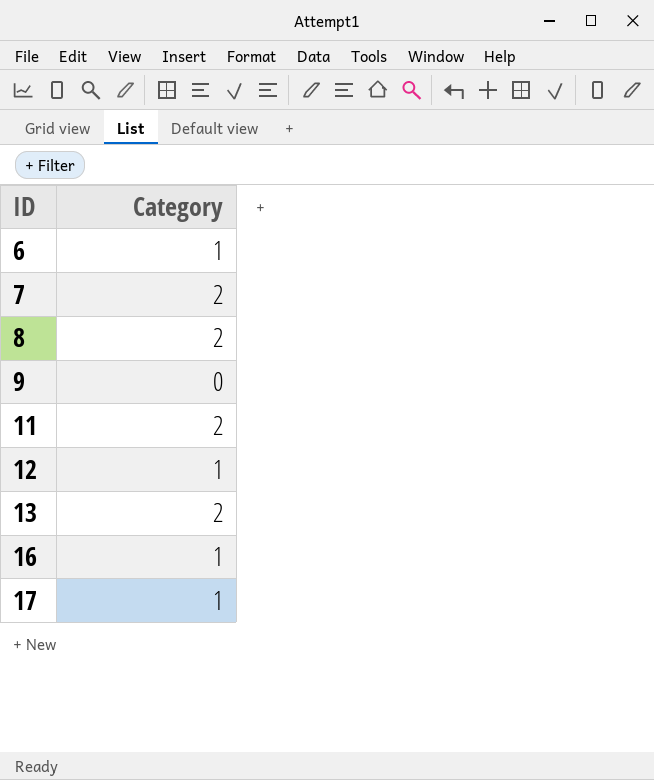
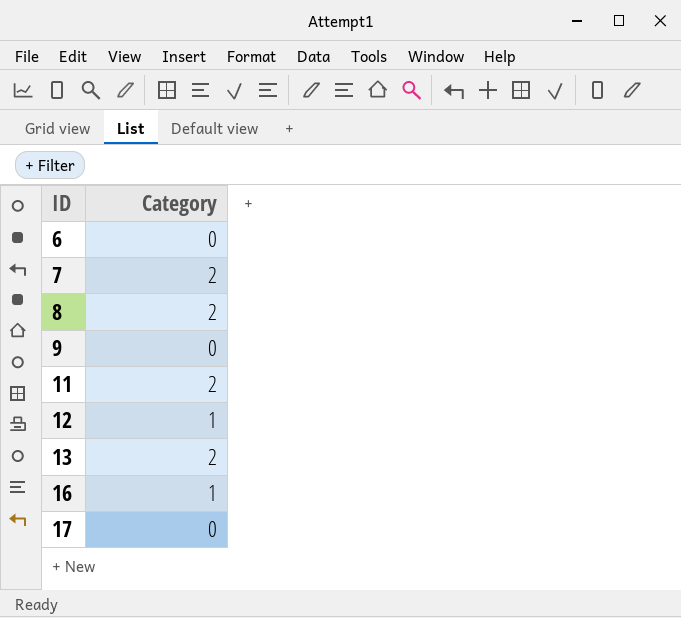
6 | Category: 1 -> 0
17 | Category: 1 -> 0

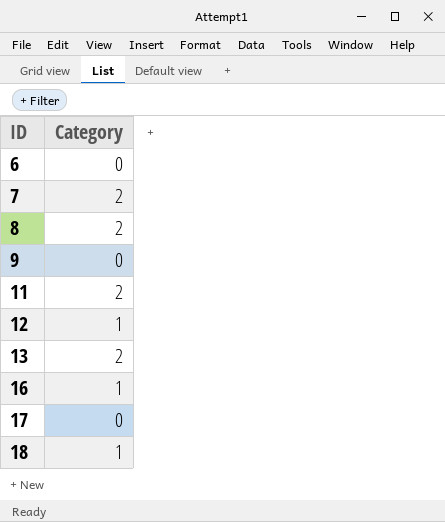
row 18: none -> 1

